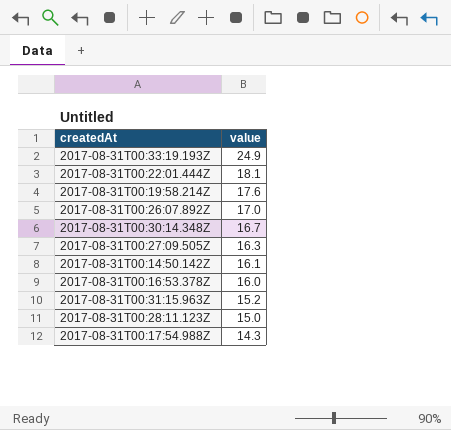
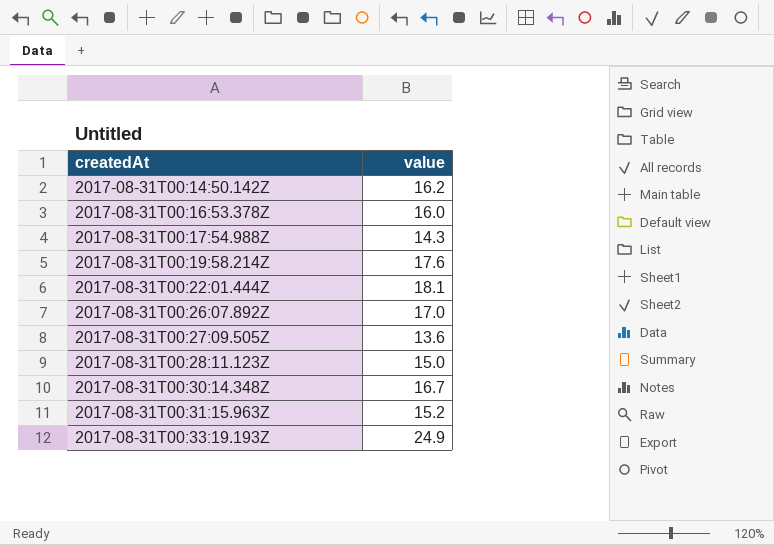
row order: value descending -> createdAt ascending
2017-08-31T00:14:50.142Z | value: 16.1 -> 16.2
2017-08-31T00:27:09.505Z | value: 16.3 -> 13.6

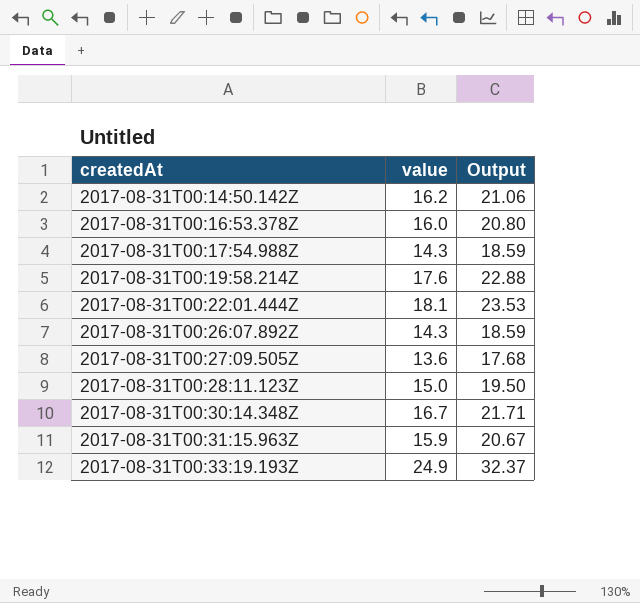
column Output | formula: none -> [value] * 1.3
2017-08-31T00:26:07.892Z | value: 17.0 -> 14.3
2017-08-31T00:31:15.963Z | value: 15.2 -> 15.9

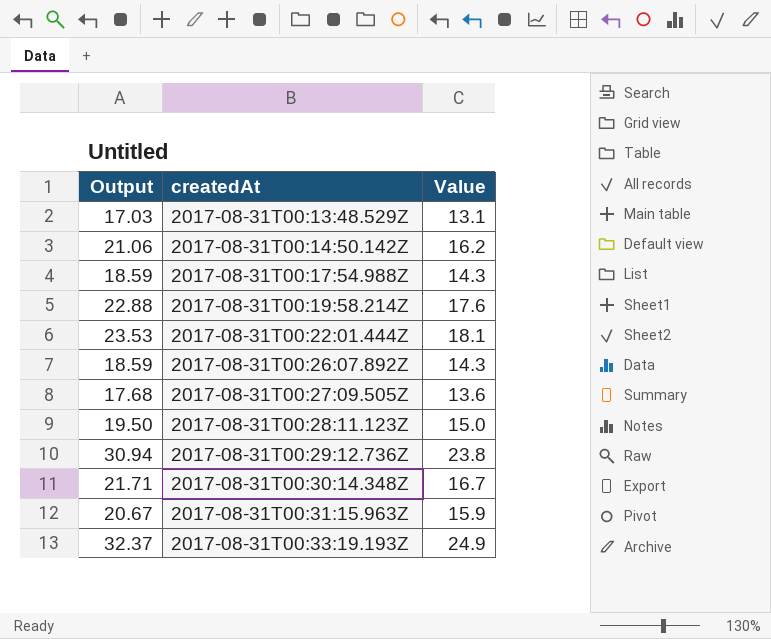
column Output | position: 3 -> 1
column name: value -> Value
row 2017-08-31T00:16:53.378Z: 16.0 | 20.80 -> none
row 2017-08-31T00:13:48.529Z: none -> 17.03 | 13.1
row 2017-08-31T00:29:12.736Z: none -> 30.94 | 23.8

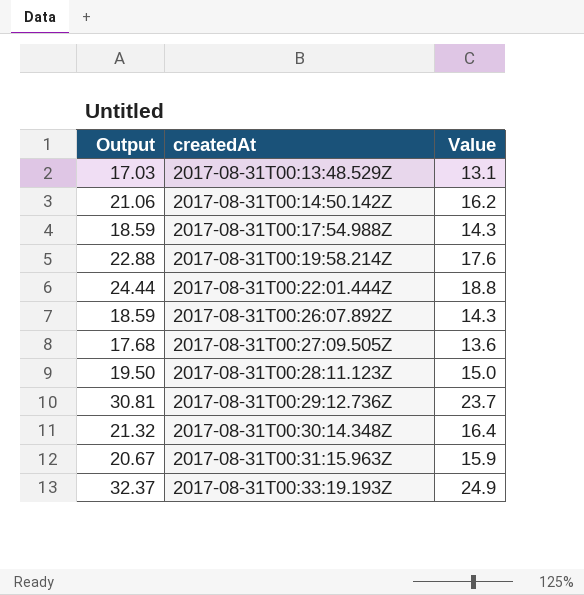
2017-08-31T00:22:01.444Z | Output: 23.53 -> 24.44
2017-08-31T00:22:01.444Z | Value: 18.1 -> 18.8
2017-08-31T00:29:12.736Z | Output: 30.94 -> 30.81
2017-08-31T00:29:12.736Z | Value: 23.8 -> 23.7
2017-08-31T00:30:14.348Z | Output: 21.71 -> 21.32
2017-08-31T00:30:14.348Z | Value: 16.7 -> 16.4

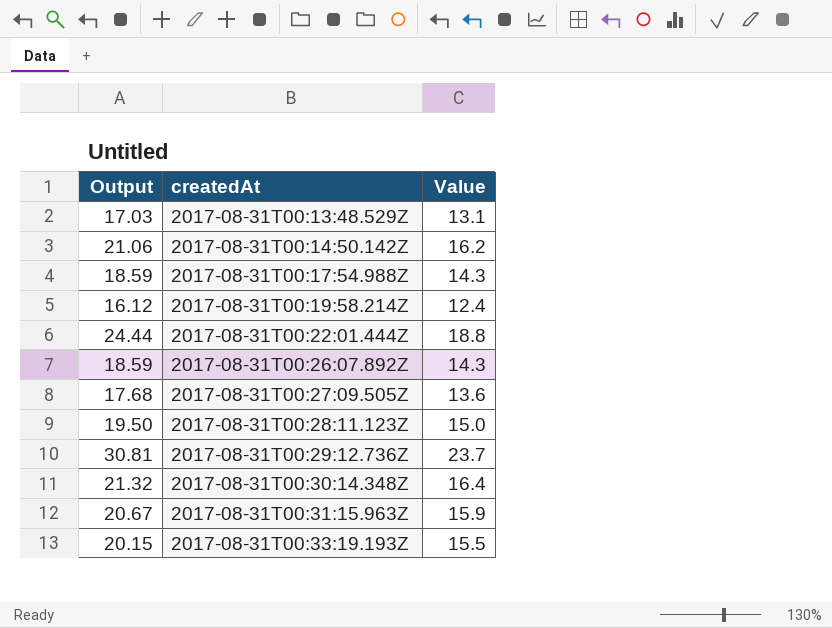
2017-08-31T00:19:58.214Z | Output: 22.88 -> 16.12
2017-08-31T00:19:58.214Z | Value: 17.6 -> 12.4
2017-08-31T00:33:19.193Z | Output: 32.37 -> 20.15
2017-08-31T00:33:19.193Z | Value: 24.9 -> 15.5

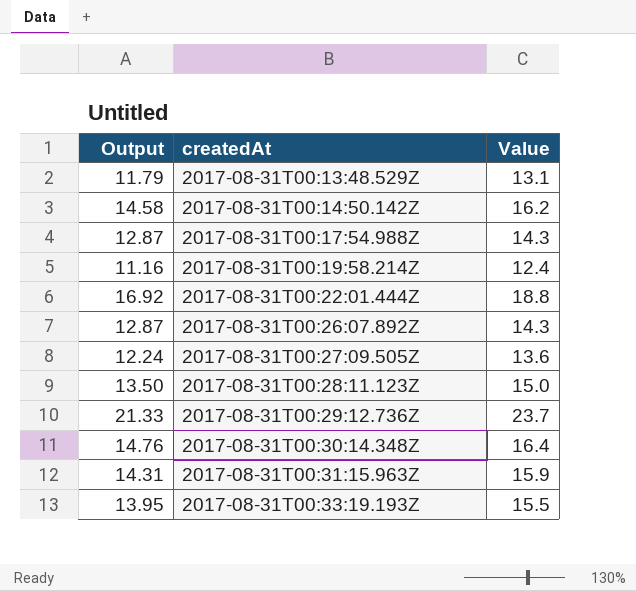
column Output | formula: [Value] * 1.3 -> [Value] * 0.9

